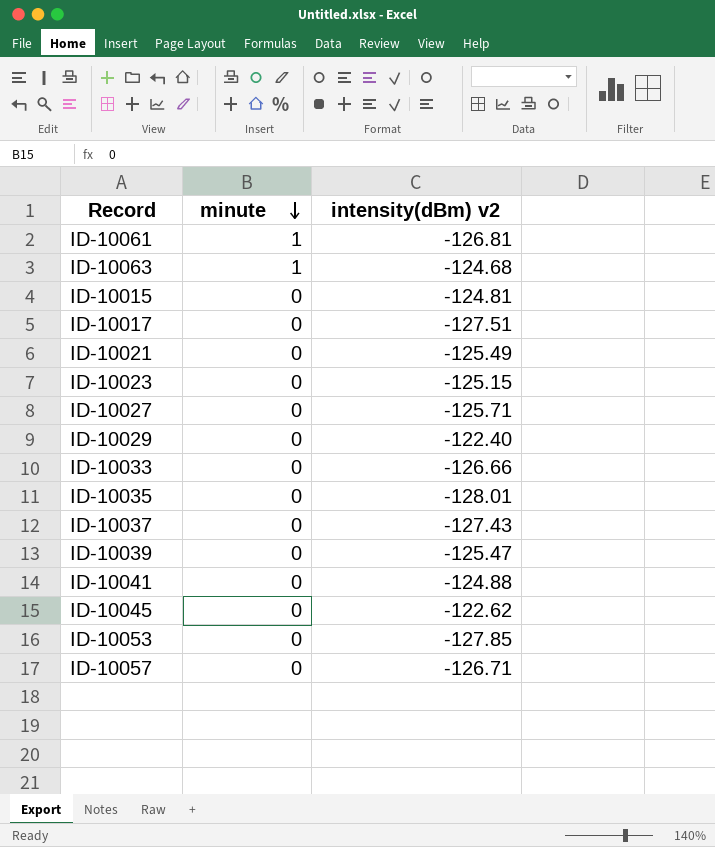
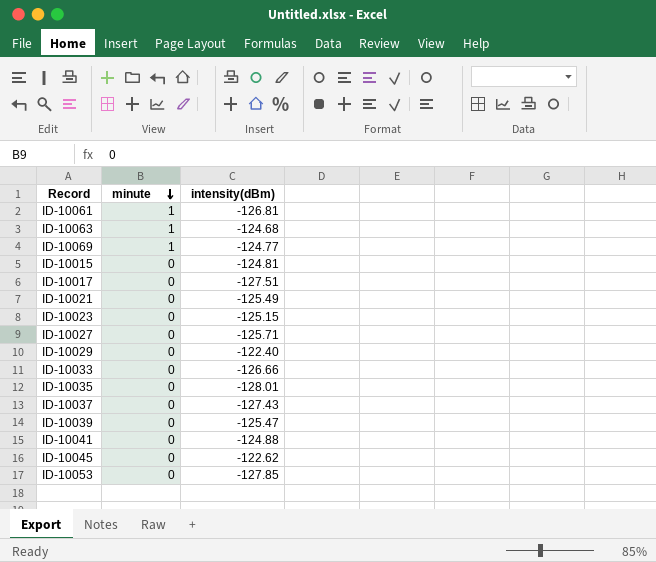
column name: intensity(dBm) v2 -> intensity(dBm)
row ID-10057: 0 | -126.71 -> none
row ID-10069: none -> 1 | -124.77

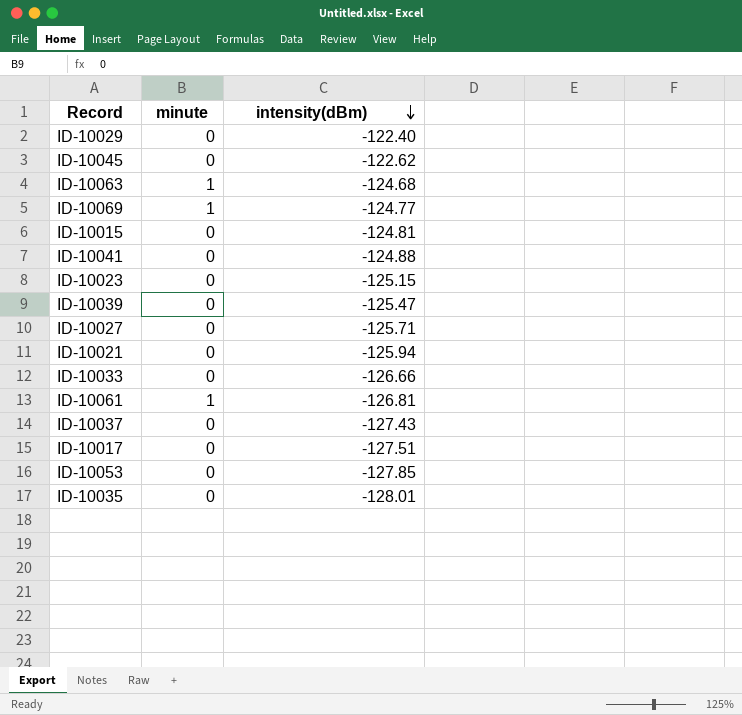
row order: minute descending -> intensity(dBm) descending
ID-10021 | intensity(dBm): -125.49 -> -125.94

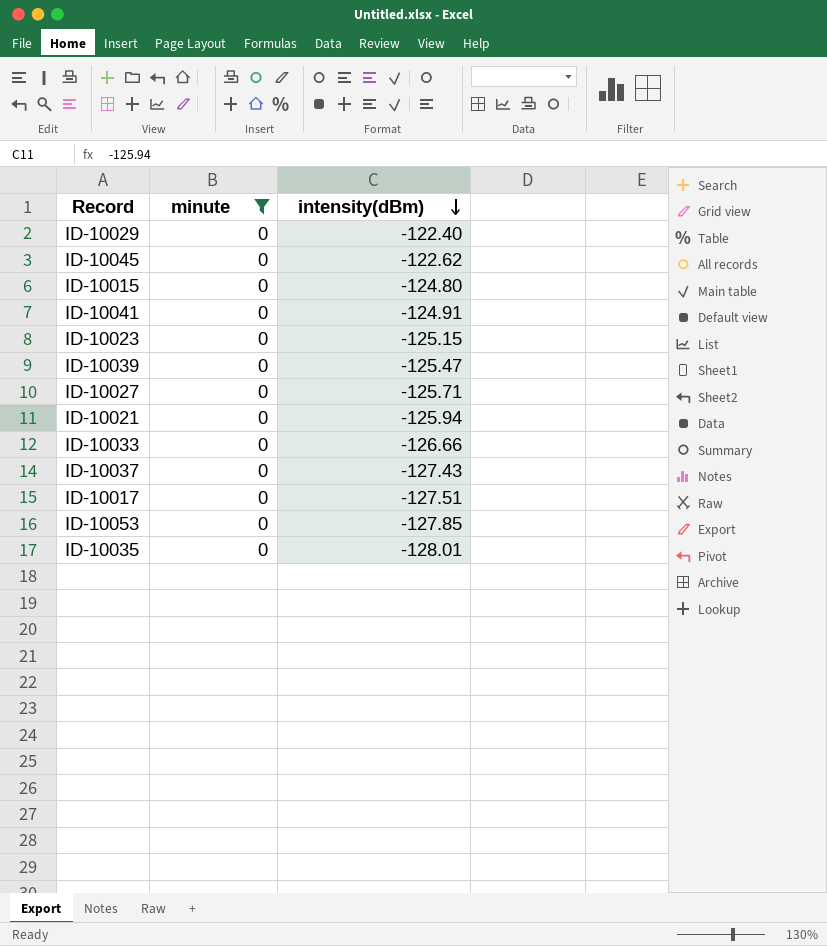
filter: none -> minute = 0
ID-10015 | intensity(dBm): -124.81 -> -124.80
ID-10041 | intensity(dBm): -124.88 -> -124.91

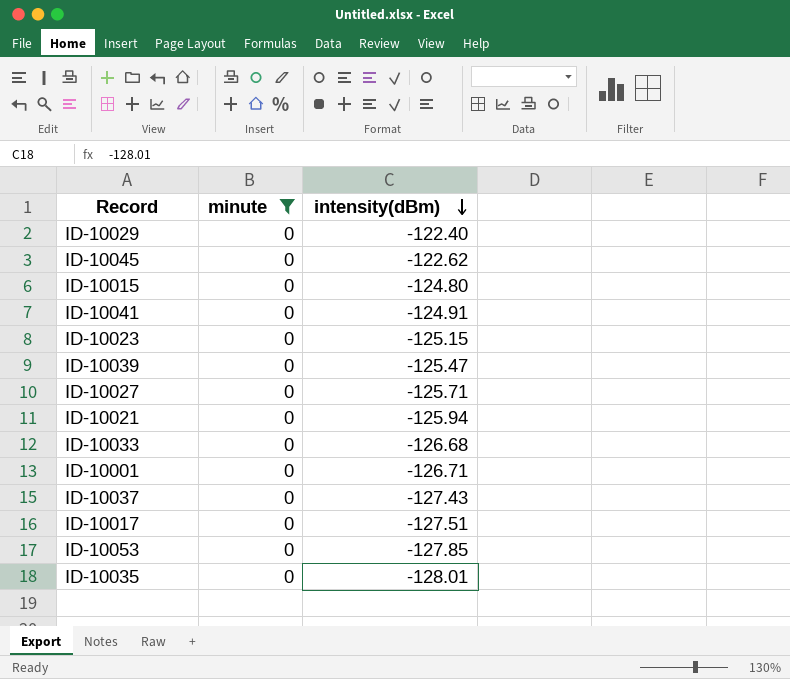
ID-10033 | intensity(dBm): -126.66 -> -126.68
row ID-10001: none -> 0 | -126.71

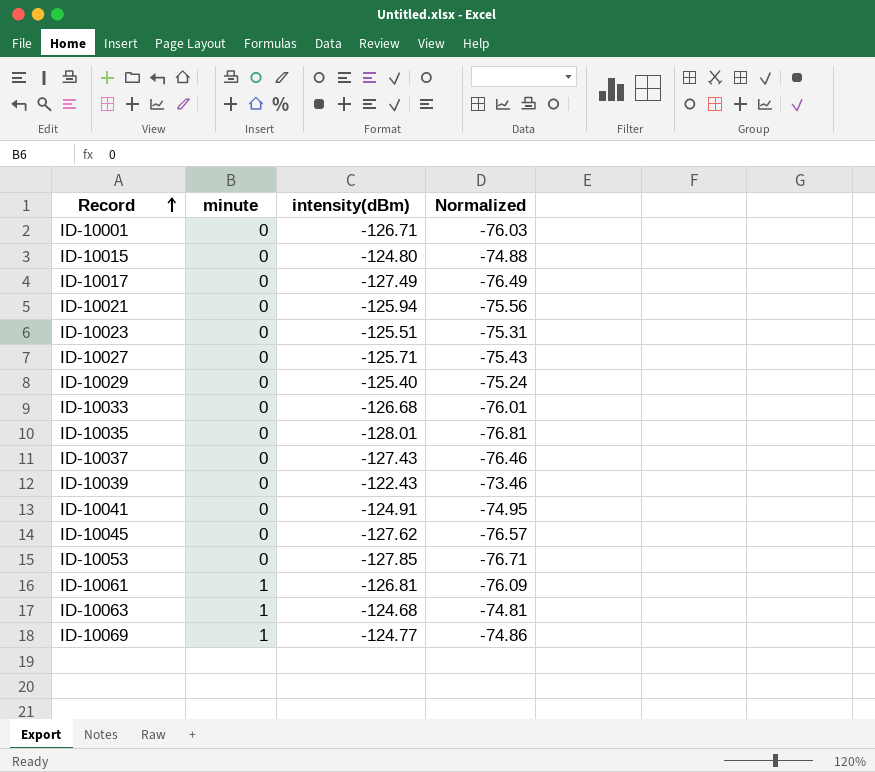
filter: minute = 0 -> none
row order: intensity(dBm) descending -> Record ascending
column Normalized | formula: none -> [intensity(dBm)] * 0.6
ID-10017 | intensity(dBm): -127.51 -> -127.49
ID-10023 | intensity(dBm): -125.15 -> -125.51
ID-10029 | intensity(dBm): -122.40 -> -125.40
ID-10039 | intensity(dBm): -125.47 -> -122.43
ID-10045 | intensity(dBm): -122.62 -> -127.62

